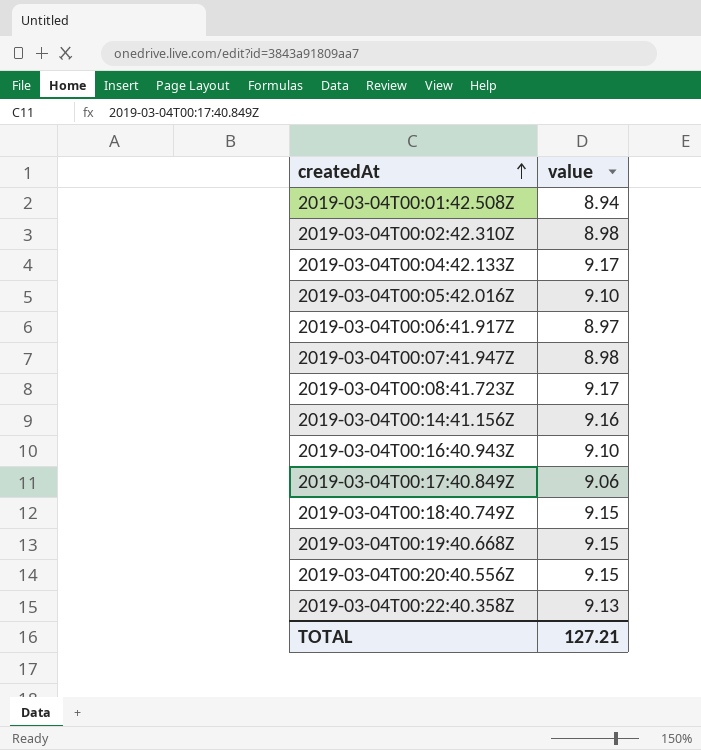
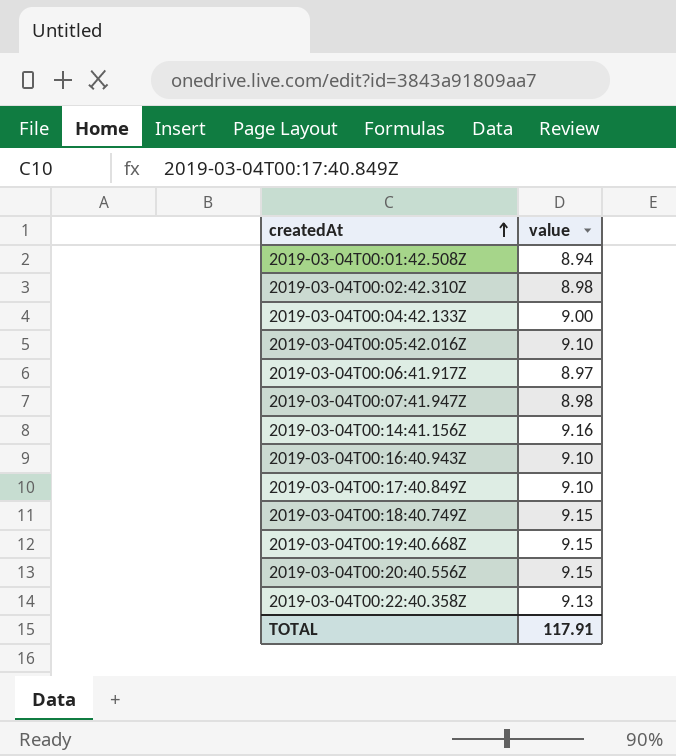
row 2019-03-04T00:08:41.723Z: 9.17 -> none
2019-03-04T00:04:42.133Z | value: 9.17 -> 9.00
2019-03-04T00:17:40.849Z | value: 9.06 -> 9.10
TOTAL | value: 127.21 -> 117.91

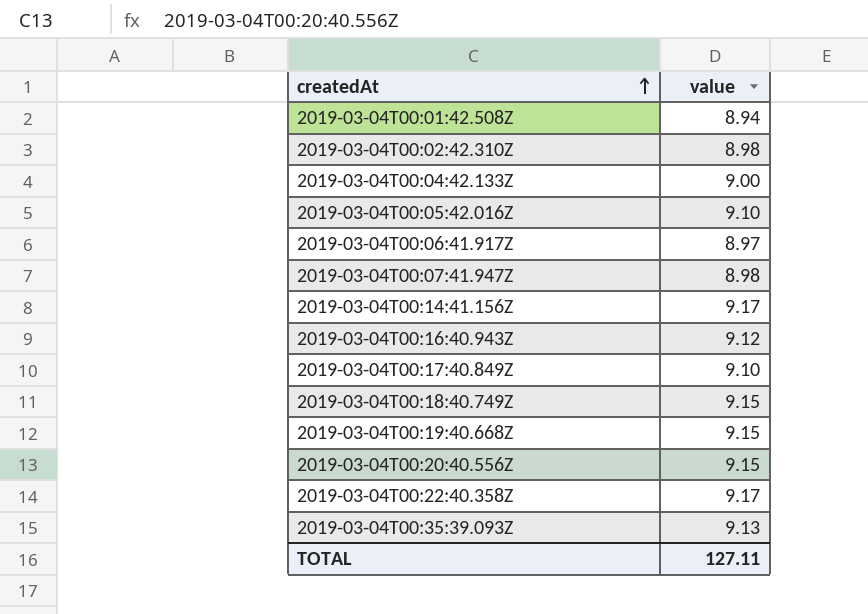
2019-03-04T00:14:41.156Z | value: 9.16 -> 9.17
2019-03-04T00:16:40.943Z | value: 9.10 -> 9.12
2019-03-04T00:22:40.358Z | value: 9.13 -> 9.17
row 2019-03-04T00:35:39.093Z: none -> 9.13
TOTAL | value: 117.91 -> 127.11

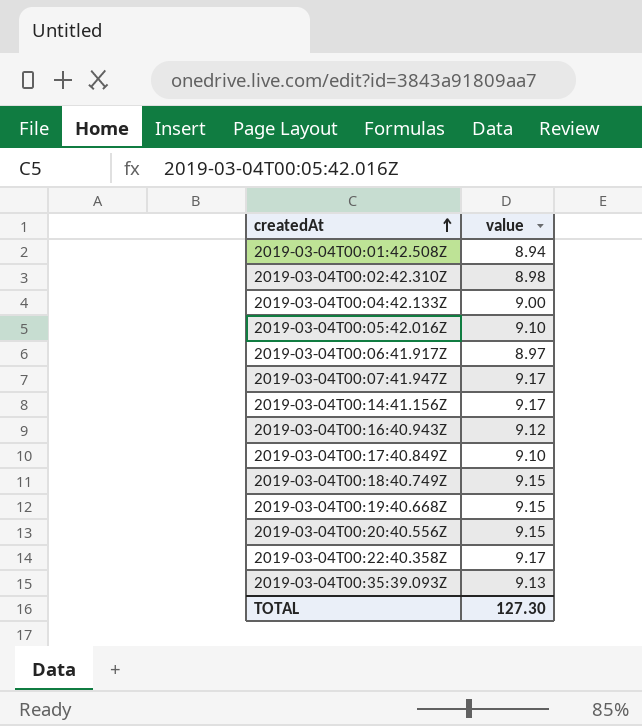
2019-03-04T00:07:41.947Z | value: 8.98 -> 9.17
TOTAL | value: 127.11 -> 127.30

